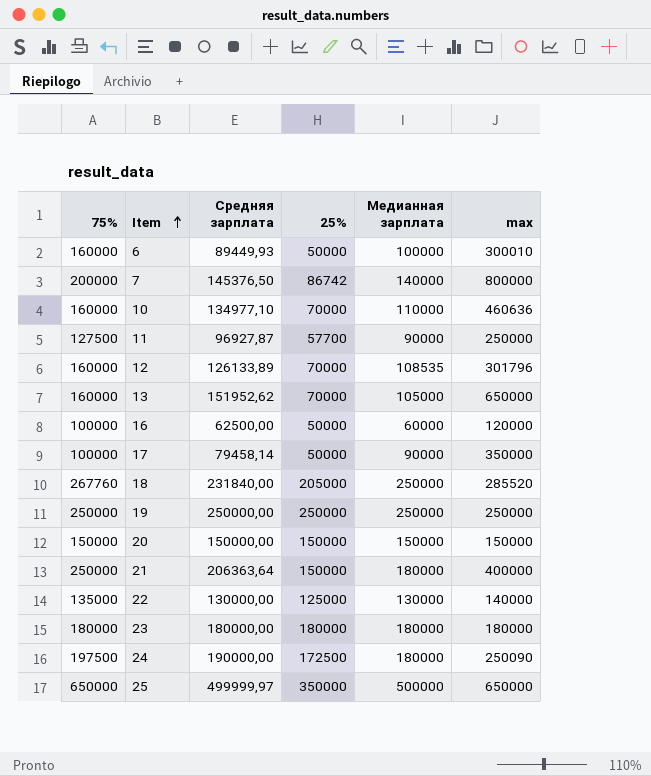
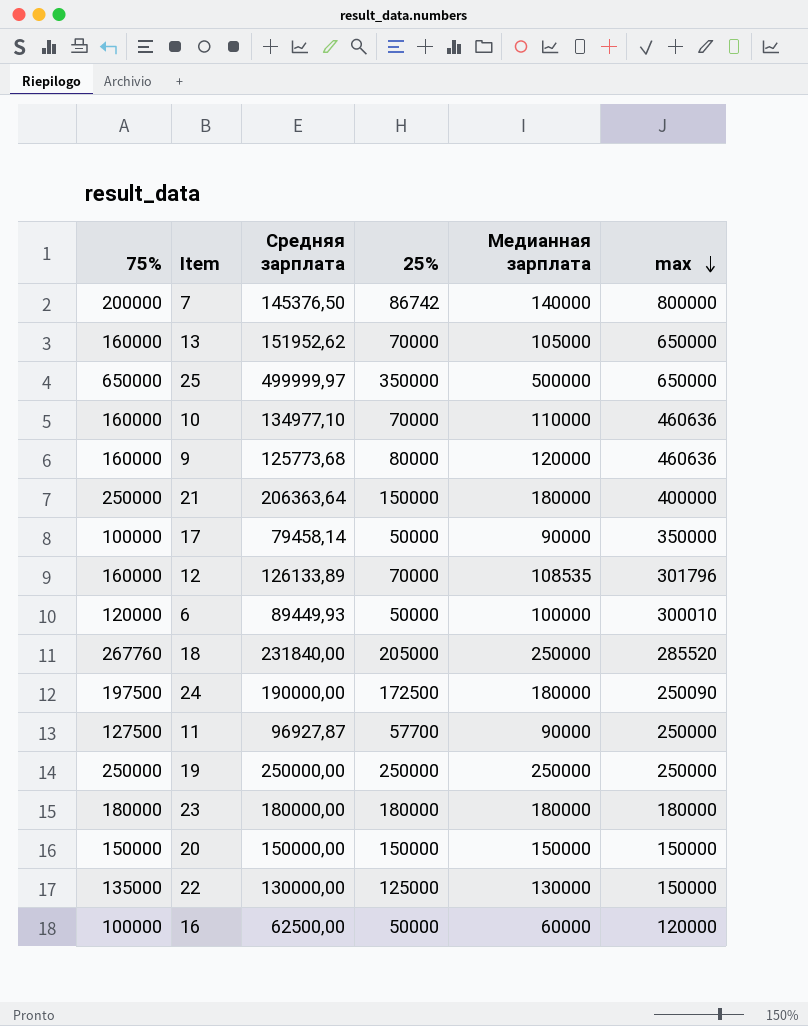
row order: Item ascending -> max descending
row 9: none -> 160000 | 125773,68 | 80000 | 120000 | 460636
6 | 75%: 160000 -> 120000
22 | max: 140000 -> 150000

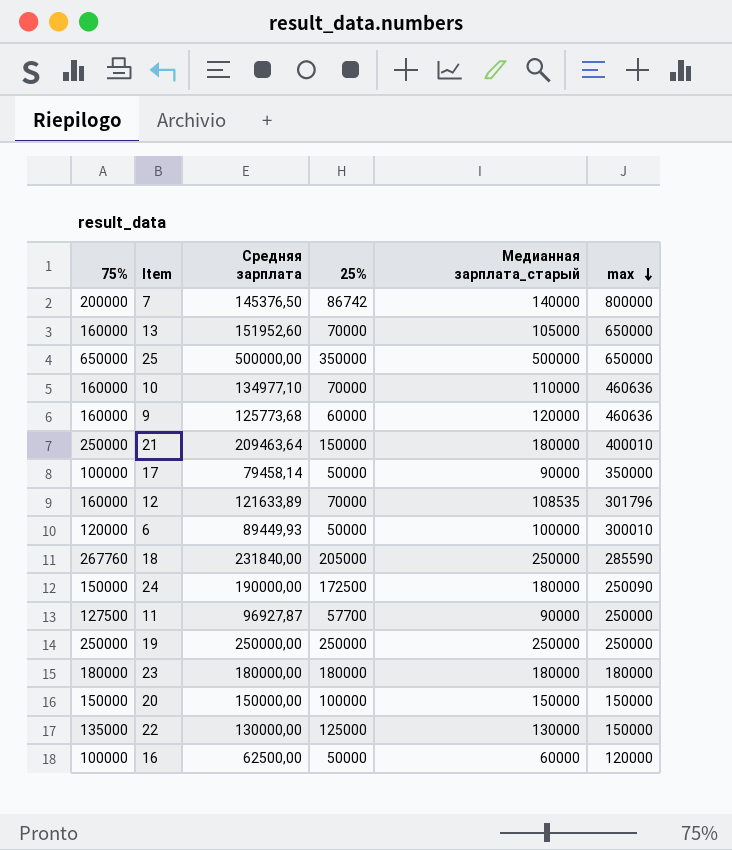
column name: Медианная зарплата -> Медианная зарплата_старый
13 | Средняя зарплата: 151952,62 -> 151952,60
25 | Средняя зарплата: 499999,97 -> 500000,00
9 | 25%: 80000 -> 60000
21 | Средняя зарплата: 206363,64 -> 209463,64
21 | max: 400000 -> 400010
12 | Средняя зарплата: 126133,89 -> 121633,89
18 | max: 285520 -> 285590
24 | 75%: 197500 -> 150000
20 | 25%: 150000 -> 100000

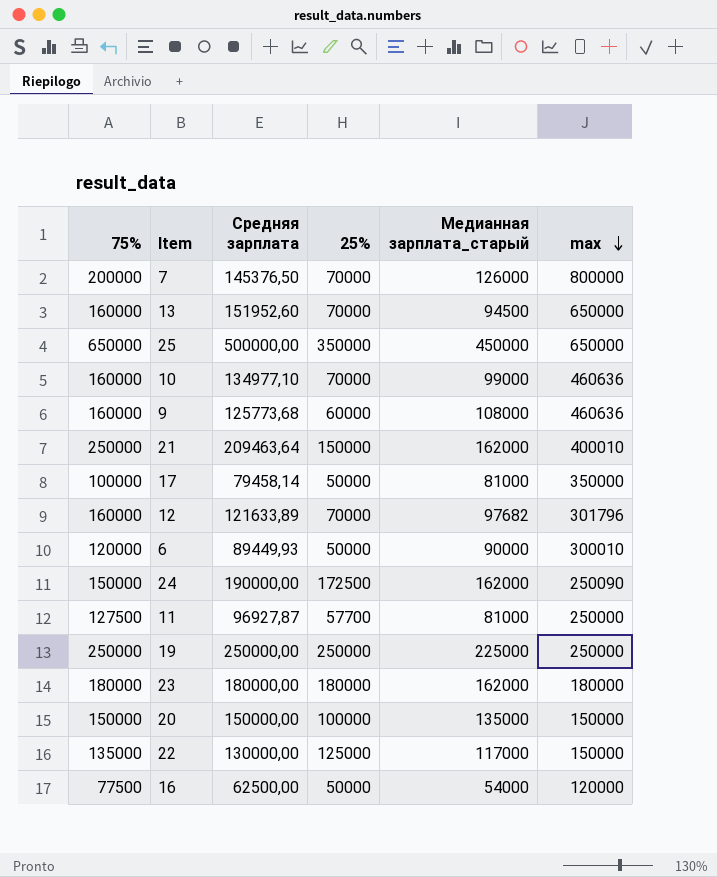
row 18: 267760 | 231840,00 | 205000 | 250000 | 285590 -> none
7 | 25%: 86742 -> 70000
7 | Медианная зарплата_старый: 140000 -> 126000
13 | Медианная зарплата_старый: 105000 -> 94500
25 | Медианная зарплата_старый: 500000 -> 450000
10 | Медианная зарплата_старый: 110000 -> 99000
9 | Медианная зарплата_старый: 120000 -> 108000
21 | Медианная зарплата_старый: 180000 -> 162000
17 | Медианная зарплата_старый: 90000 -> 81000
12 | Медианная зарплата_старый: 108535 -> 97682
6 | Медианная зарплата_старый: 100000 -> 90000
24 | Медианная зарплата_старый: 180000 -> 162000
11 | Медианная зарплата_старый: 90000 -> 81000
19 | Медианная зарплата_старый: 250000 -> 225000
23 | Медианная зарплата_старый: 180000 -> 162000
20 | Медианная зарплата_старый: 150000 -> 135000
22 | Медианная зарплата_старый: 130000 -> 117000
16 | 75%: 100000 -> 77500
16 | Медианная зарплата_старый: 60000 -> 54000

